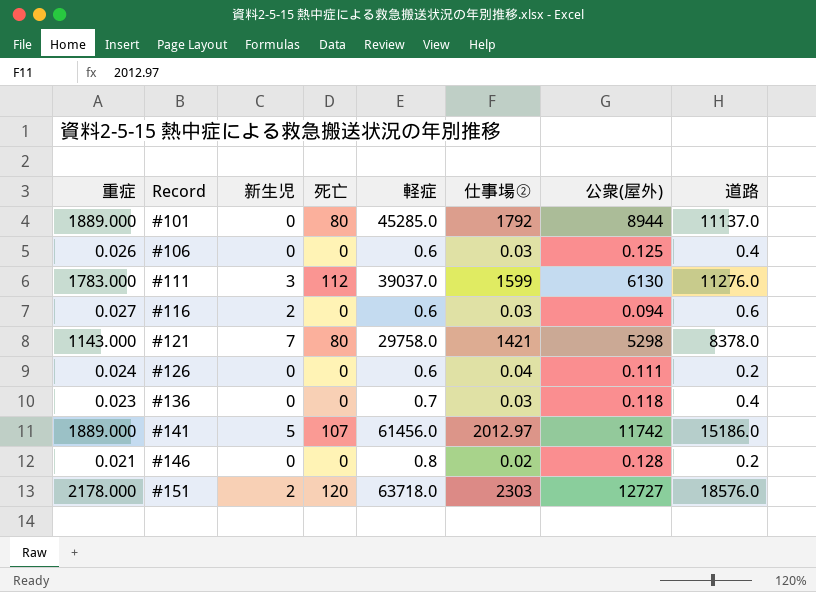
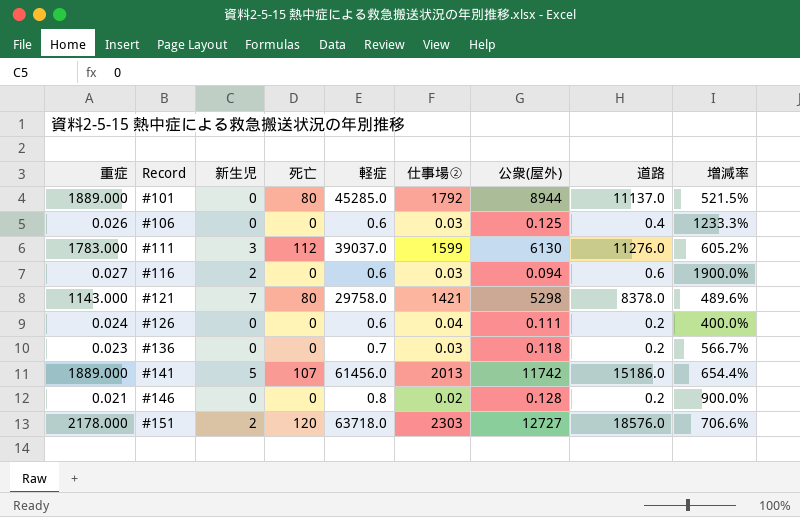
column 増減率 | formula: none -> ([道路] - [仕事場②]) / [仕事場②]
#136 | 道路: 0.4 -> 0.2
#141 | 仕事場②: 2012.97 -> 2013

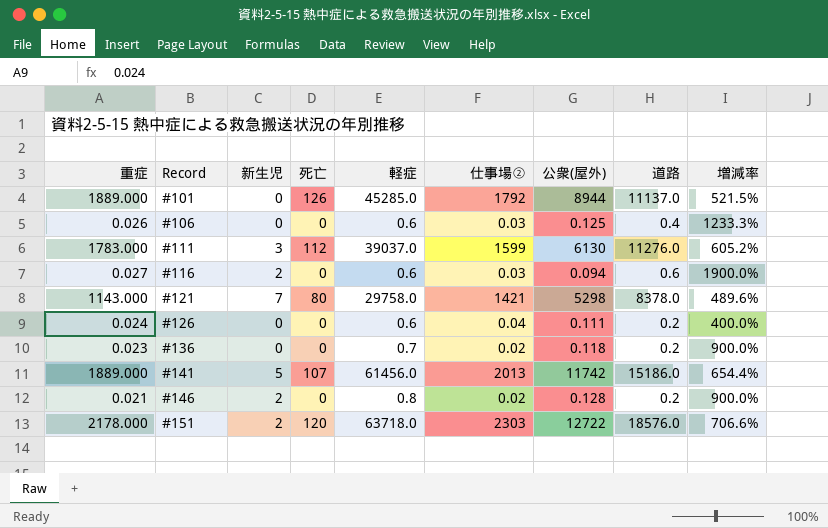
#101 | 死亡: 80 -> 126
#136 | 仕事場②: 0.03 -> 0.02
#136 | 増減率: 566.7% -> 900.0%
#146 | 新生児: 0 -> 2
#151 | 公衆(屋外): 12727 -> 12722

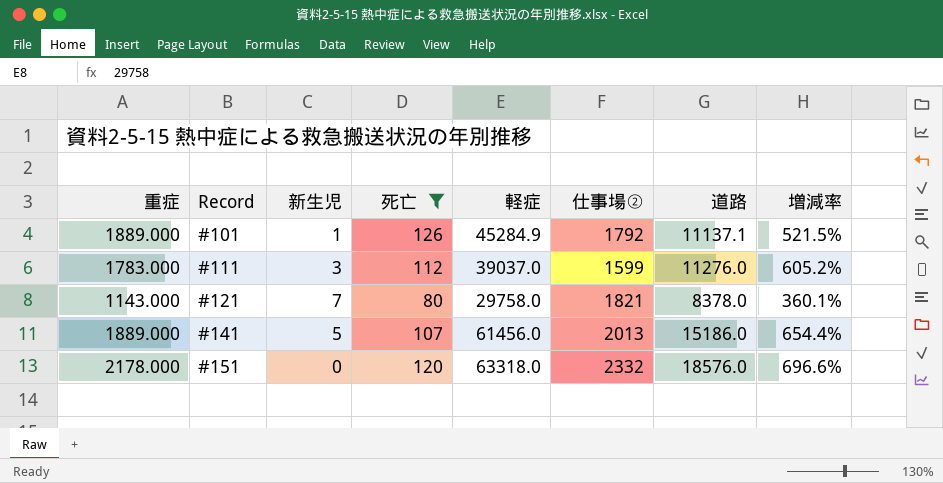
filter: none -> 死亡 != 0
column 公衆(屋外) | position: 7 -> none
#101 | 新生児: 0 -> 1
#101 | 軽症: 45285.0 -> 45284.9
#101 | 道路: 11137.0 -> 11137.1
#121 | 仕事場②: 1421 -> 1821
#121 | 増減率: 489.6% -> 360.1%
#151 | 新生児: 2 -> 0
#151 | 軽症: 63718.0 -> 63318.0
#151 | 仕事場②: 2303 -> 2332
#151 | 増減率: 706.6% -> 696.6%

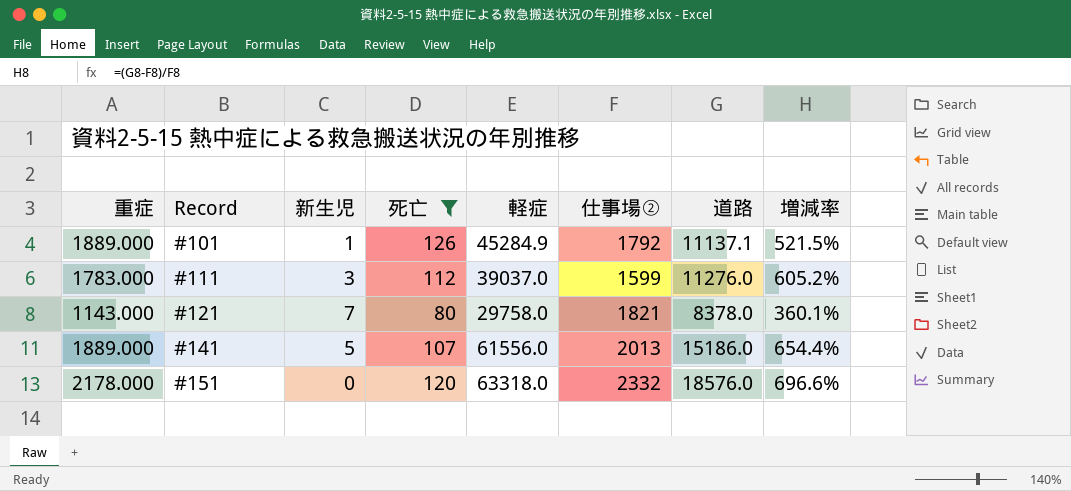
#141 | 軽症: 61456.0 -> 61556.0

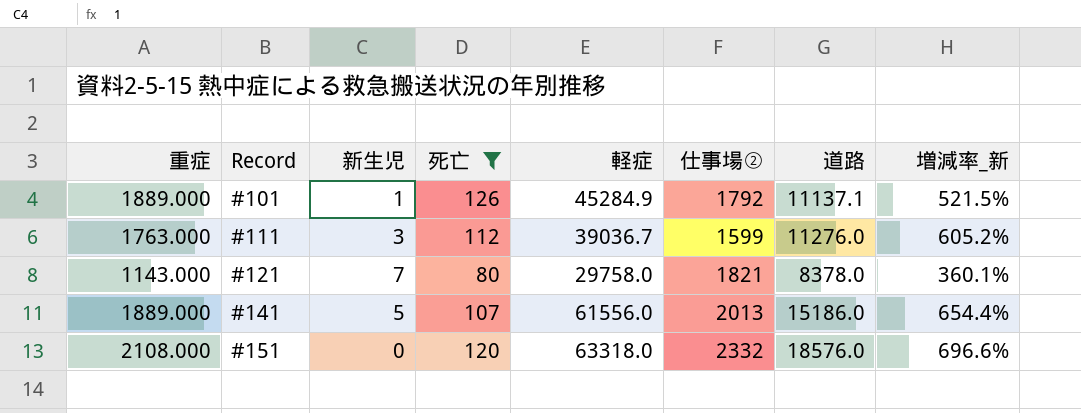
column name: 増減率 -> 増減率_新
#111 | 重症: 1783.000 -> 1763.000
#111 | 軽症: 39037.0 -> 39036.7
#151 | 重症: 2178.000 -> 2108.000

